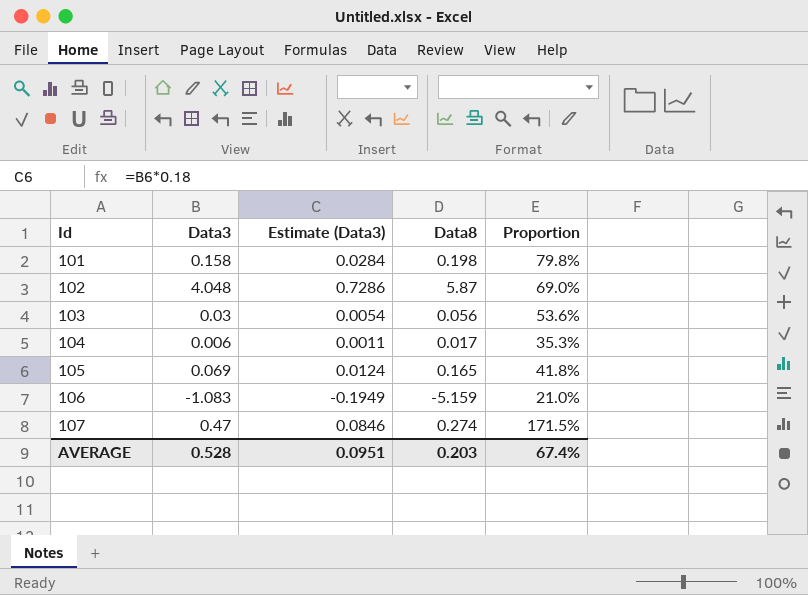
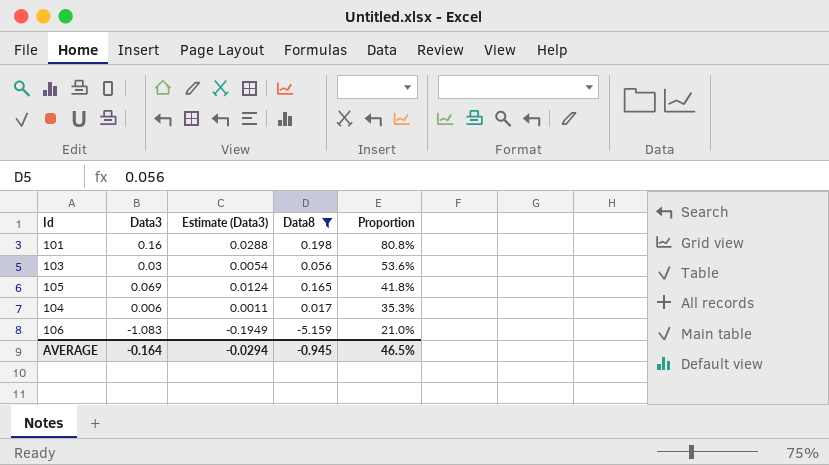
filter: none -> Data8 <= 0.198
row order: Id ascending -> Proportion descending
101 | Data3: 0.158 -> 0.16
101 | Estimate (Data3): 0.0284 -> 0.0288
101 | Proportion: 79.8% -> 80.8%
AVERAGE | Data3: 0.528 -> -0.164
AVERAGE | Estimate (Data3): 0.0951 -> -0.0294
AVERAGE | Data8: 0.203 -> -0.945
AVERAGE | Proportion: 67.4% -> 46.5%

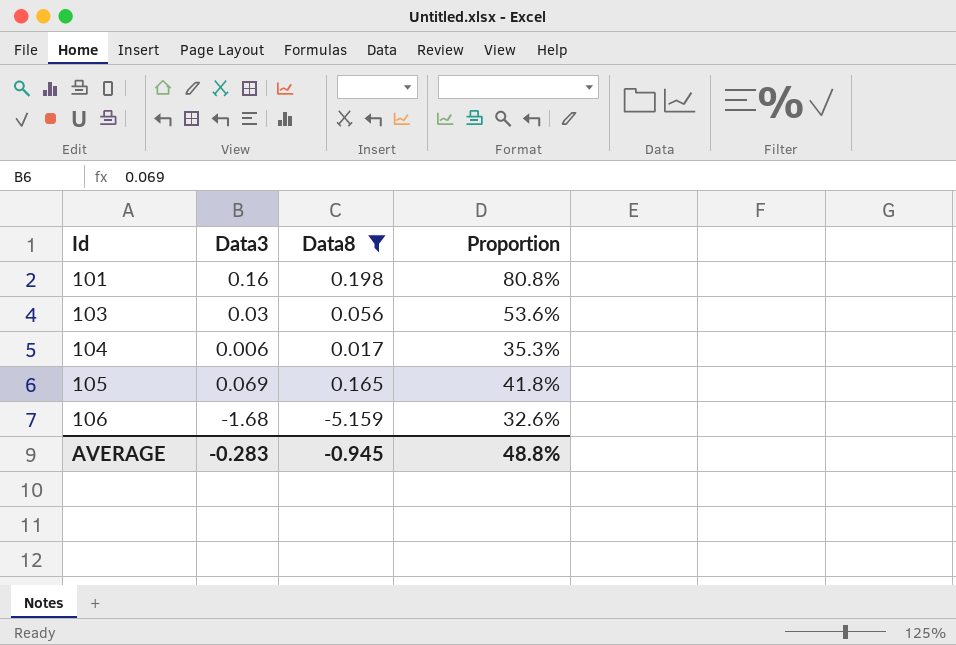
row order: Proportion descending -> Id ascending
column Estimate (Data3) | formula: [Data3] * 0.18 -> none
106 | Data3: -1.083 -> -1.68
106 | Proportion: 21.0% -> 32.6%
AVERAGE | Data3: -0.164 -> -0.283
AVERAGE | Proportion: 46.5% -> 48.8%

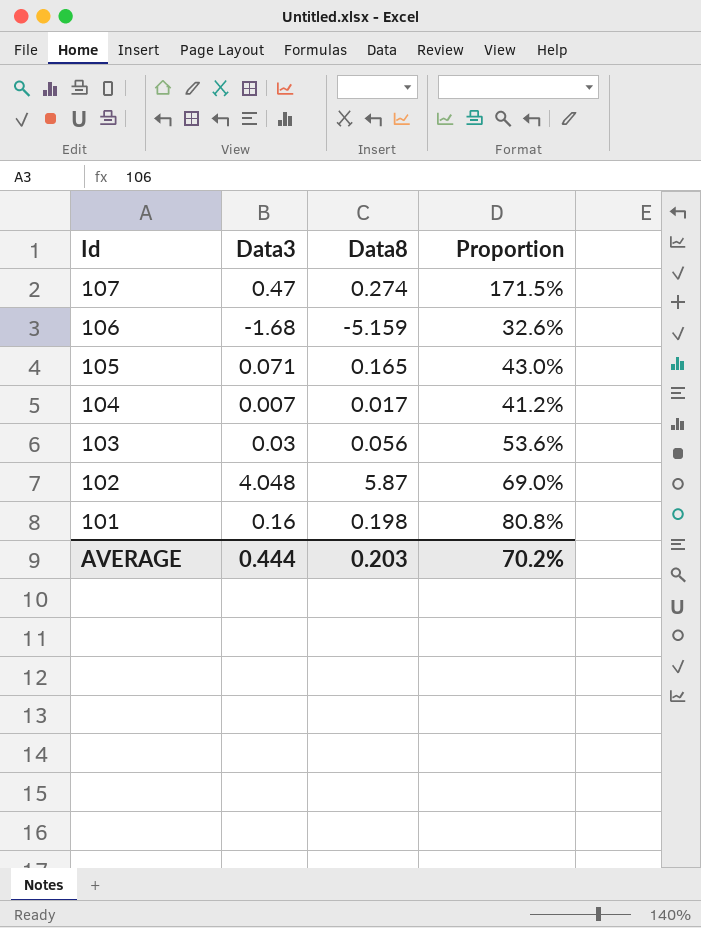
filter: Data8 <= 0.198 -> none
row order: Id ascending -> Id descending
105 | Data3: 0.069 -> 0.071
105 | Proportion: 41.8% -> 43.0%
104 | Data3: 0.006 -> 0.007
104 | Proportion: 35.3% -> 41.2%
AVERAGE | Data3: -0.283 -> 0.444
AVERAGE | Data8: -0.945 -> 0.203
AVERAGE | Proportion: 48.8% -> 70.2%

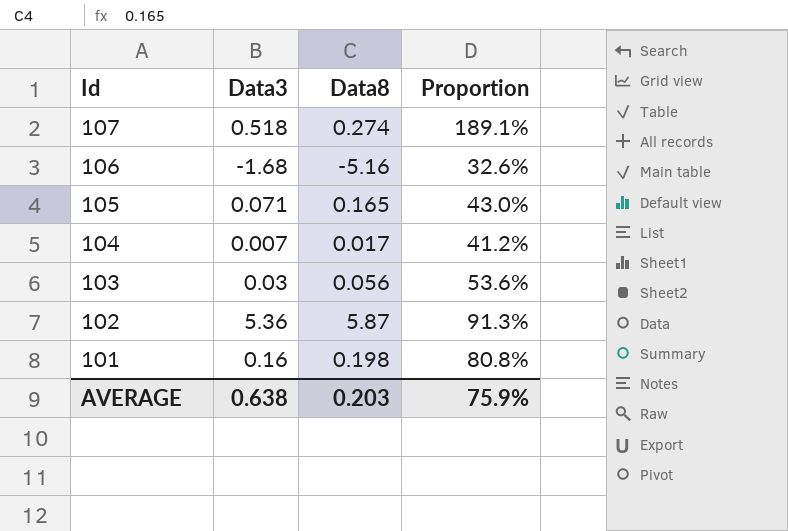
107 | Data3: 0.47 -> 0.518
107 | Proportion: 171.5% -> 189.1%
106 | Data8: -5.159 -> -5.16
102 | Data3: 4.048 -> 5.36
102 | Proportion: 69.0% -> 91.3%
AVERAGE | Data3: 0.444 -> 0.638
AVERAGE | Proportion: 70.2% -> 75.9%

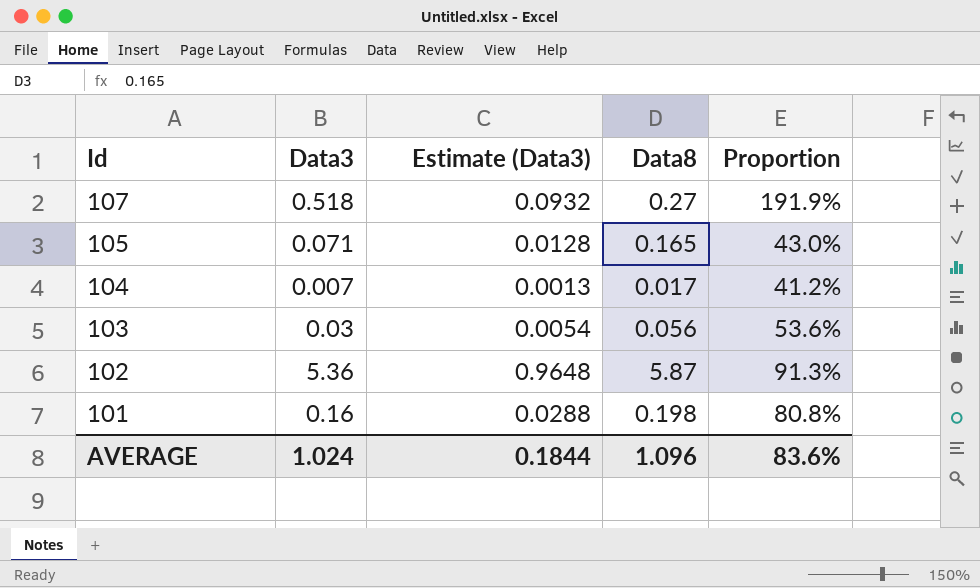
column Estimate (Data3) | formula: none -> [Data3] * 0.18
row 106: -1.68 | -5.16 | 32.6% -> none
107 | Data8: 0.274 -> 0.27
107 | Proportion: 189.1% -> 191.9%
AVERAGE | Data3: 0.638 -> 1.024
AVERAGE | Data8: 0.203 -> 1.096
AVERAGE | Proportion: 75.9% -> 83.6%

